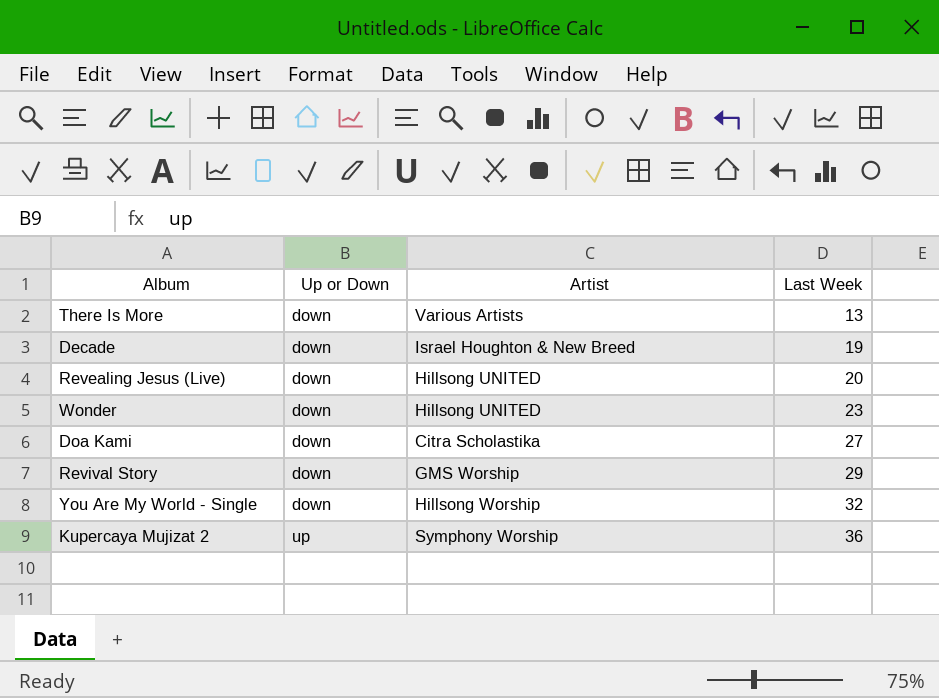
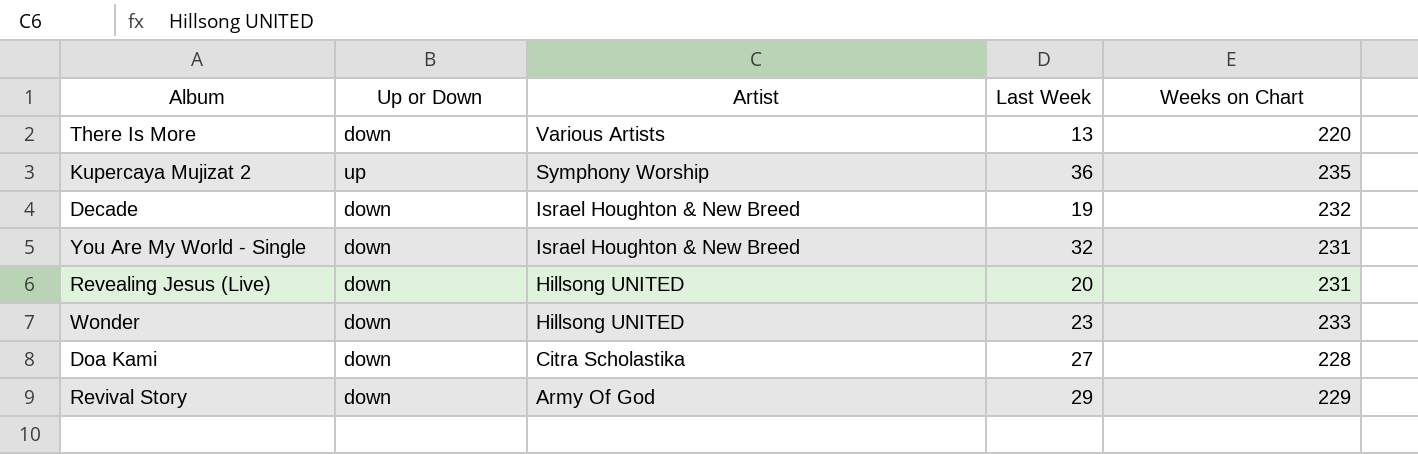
row order: Up or Down ascending -> Artist descending
column Weeks on Chart | position: none -> 5
You Are My World - Single | Artist: Hillsong Worship -> Israel Houghton & New Breed
Revival Story | Artist: GMS Worship -> Army Of God

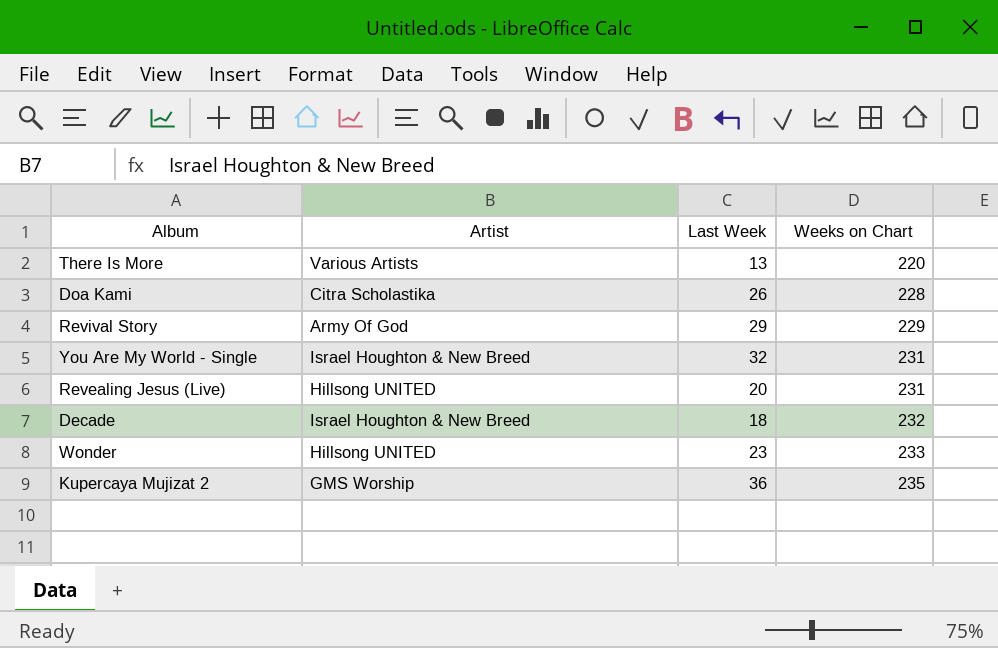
row order: Artist descending -> Weeks on Chart ascending
column Up or Down | position: 2 -> none
Doa Kami | Last Week: 27 -> 26
Decade | Last Week: 19 -> 18
Kupercaya Mujizat 2 | Artist: Symphony Worship -> GMS Worship

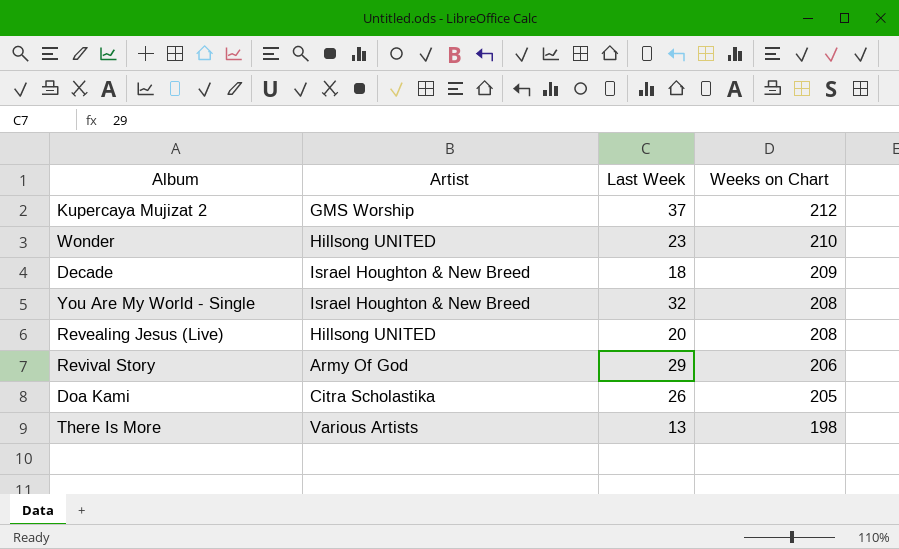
row order: Weeks on Chart ascending -> Weeks on Chart descending
Kupercaya Mujizat 2 | Last Week: 36 -> 37
Kupercaya Mujizat 2 | Weeks on Chart: 235 -> 212
Wonder | Weeks on Chart: 233 -> 210
Decade | Weeks on Chart: 232 -> 209
You Are My World - Single | Weeks on Chart: 231 -> 208
Revealing Jesus (Live) | Weeks on Chart: 231 -> 208
Revival Story | Weeks on Chart: 229 -> 206
Doa Kami | Weeks on Chart: 228 -> 205
There Is More | Weeks on Chart: 220 -> 198

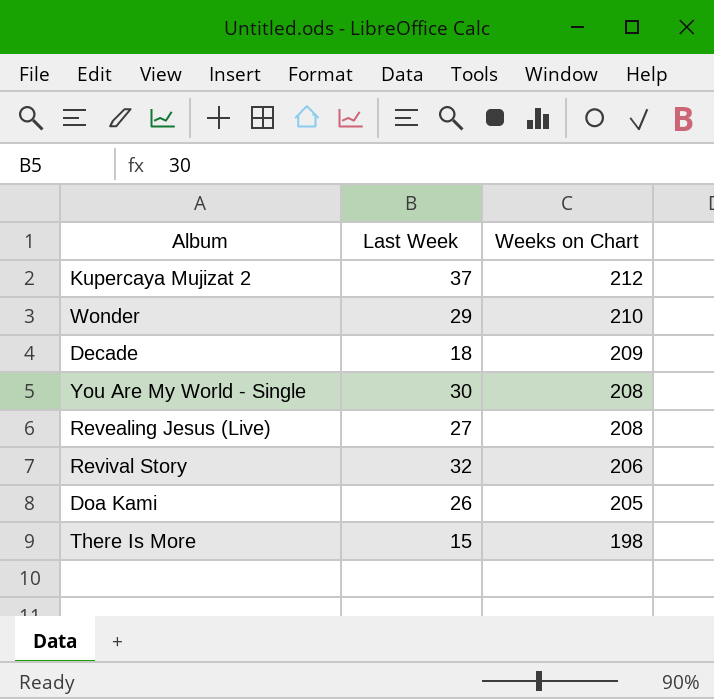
column Artist | position: 2 -> none
Wonder | Last Week: 23 -> 29
You Are My World - Single | Last Week: 32 -> 30
Revealing Jesus (Live) | Last Week: 20 -> 27
Revival Story | Last Week: 29 -> 32
There Is More | Last Week: 13 -> 15

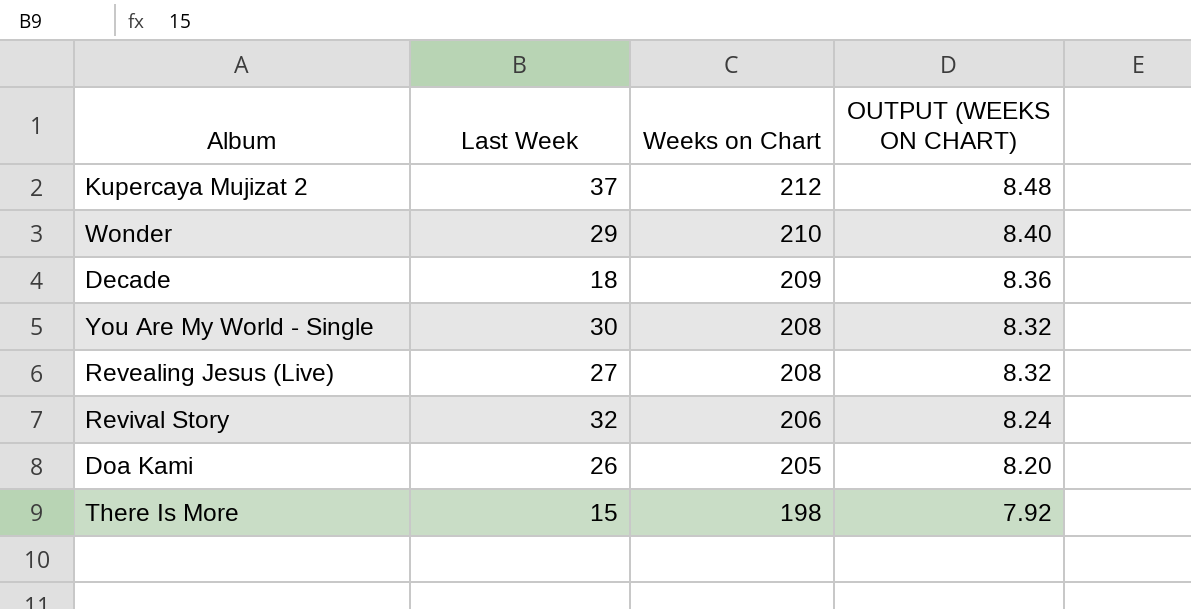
column OUTPUT (WEEKS ON CHART) | formula: none -> [Weeks on Chart] * 0.04

